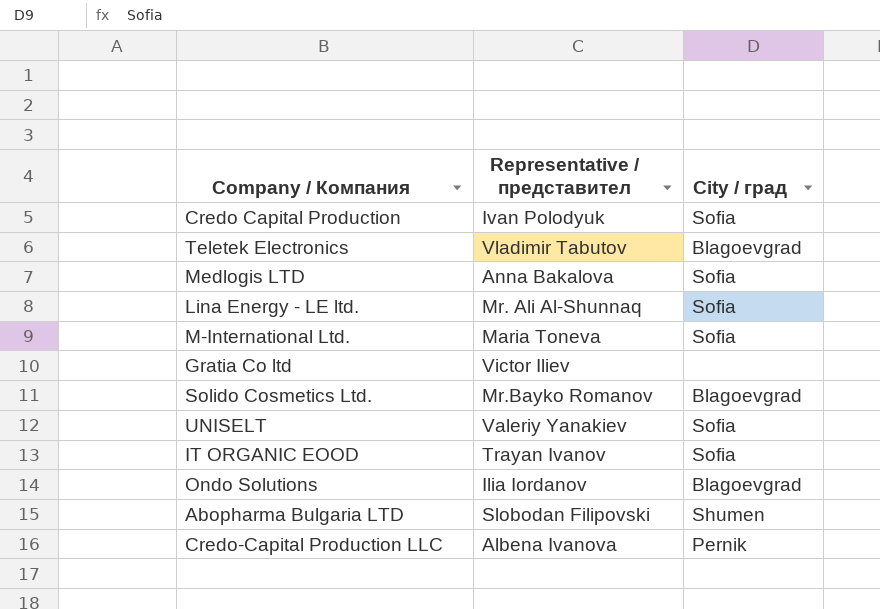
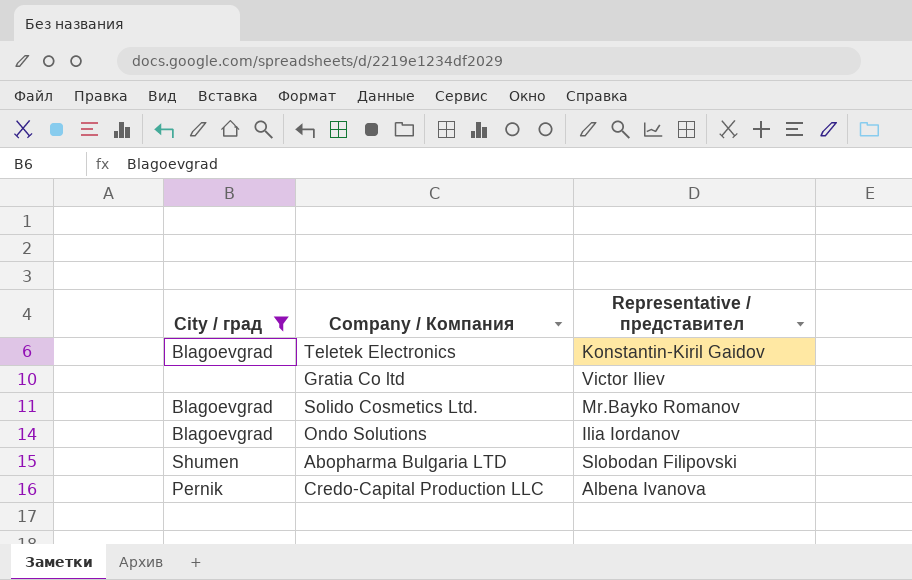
filter: none -> City / град != Sofia
column City / град | position: 3 -> 1
Teletek Electronics | Representative / представител: Vladimir Tabutov -> Konstantin-Kiril Gaidov

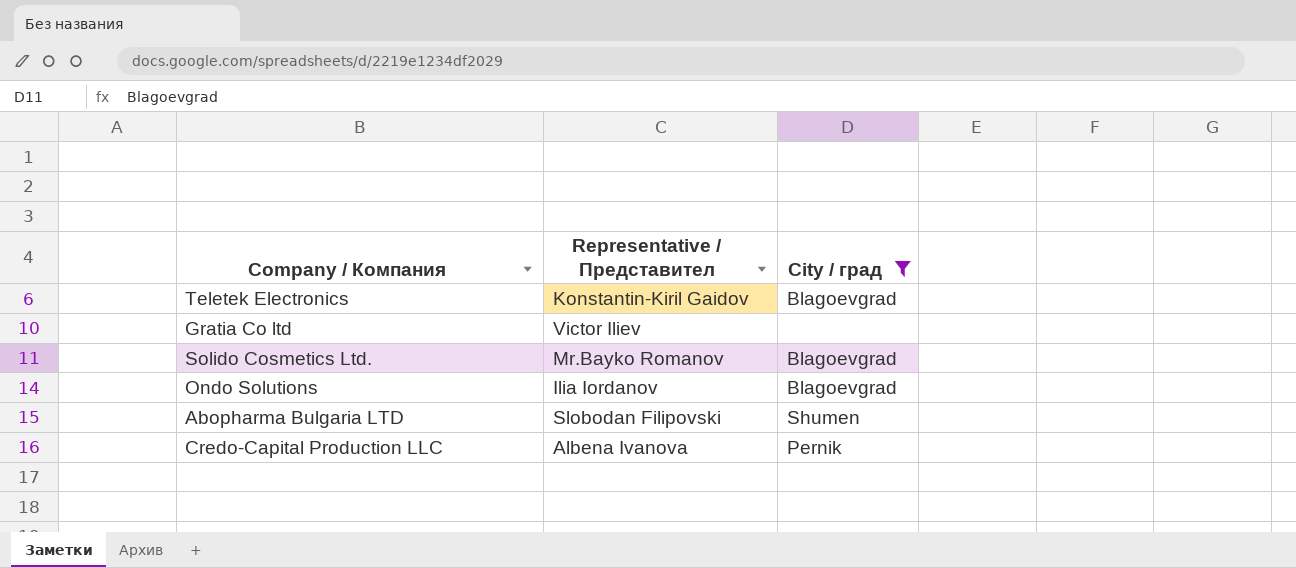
column name: Representative / представител -> Representative / Представител
column City / град | position: 1 -> 3

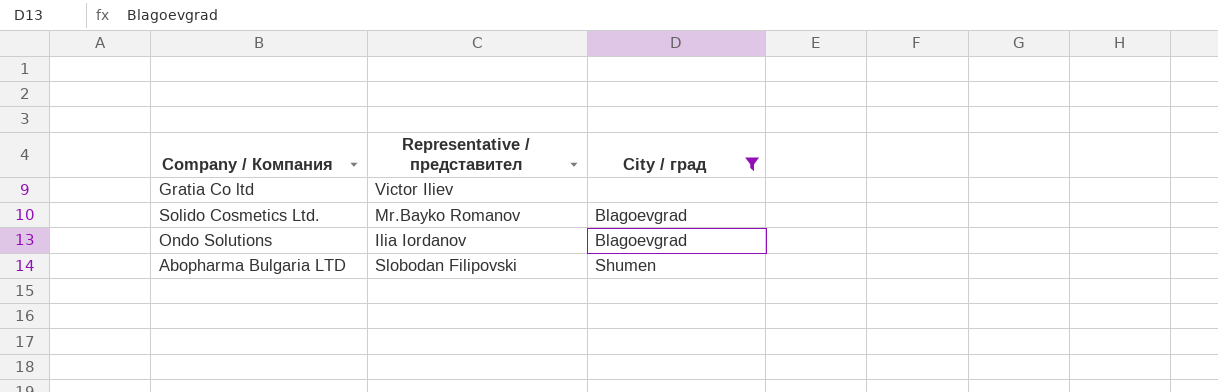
column name: Representative / Представител -> Representative / представител
row Teletek Electronics: Konstantin-Kiril Gaidov | Blagoevgrad -> none
row Credo-Capital Production LLC: Albena Ivanova | Pernik -> none

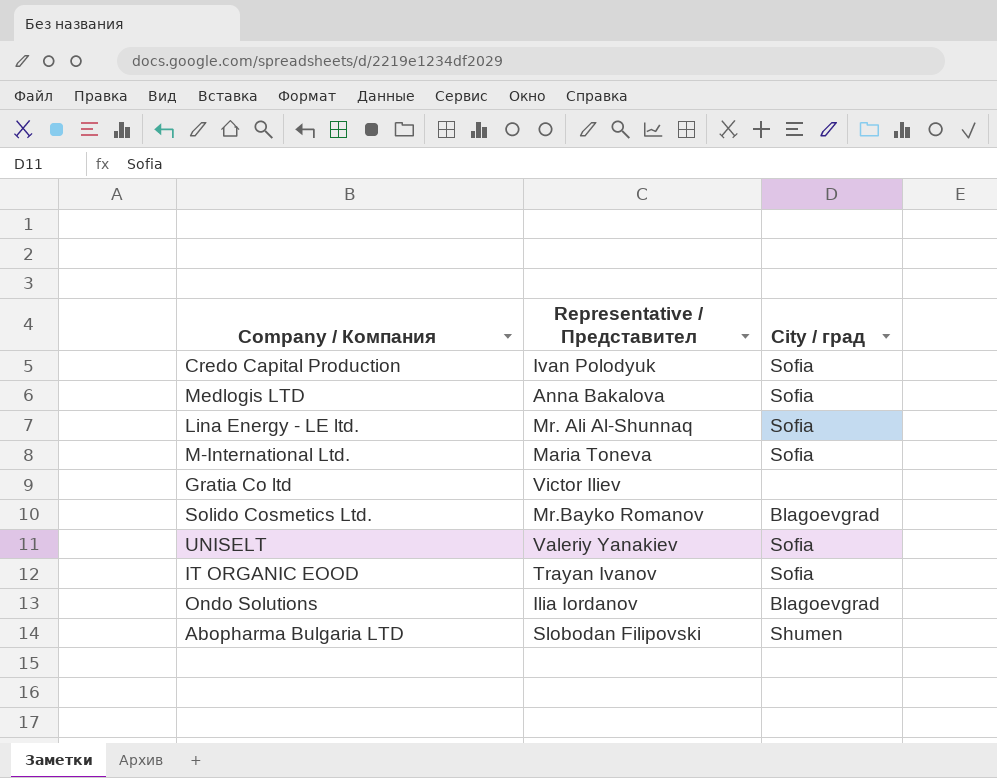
filter: City / град != Sofia -> none
column name: Representative / представител -> Representative / Представител

